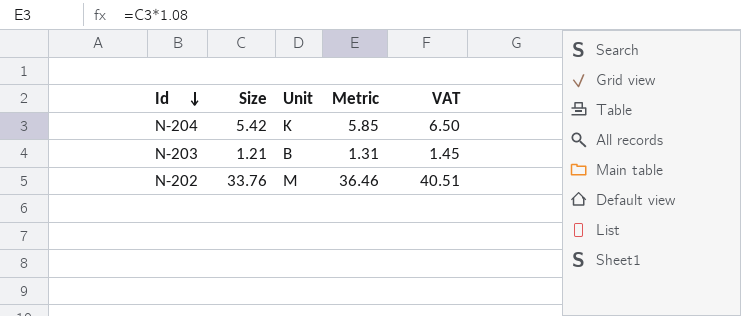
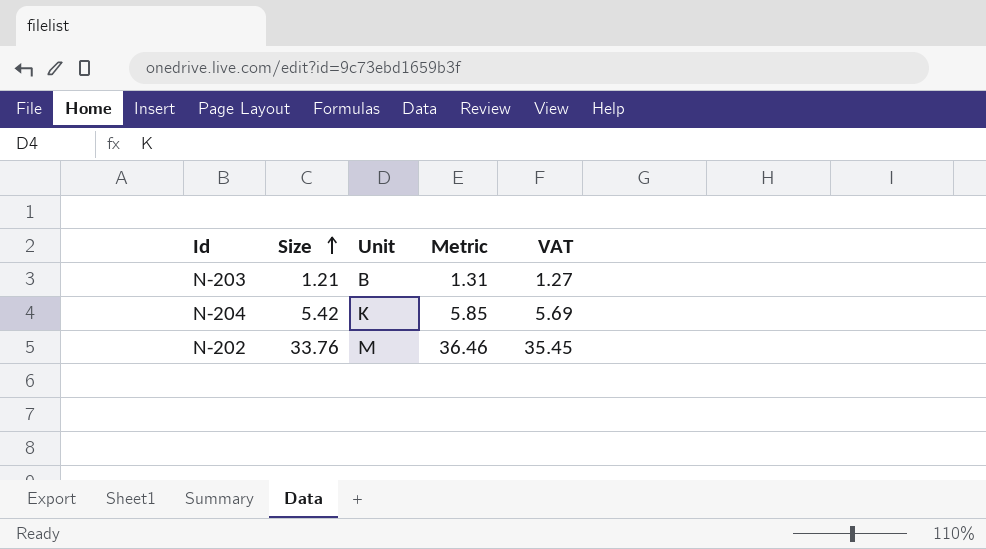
row order: Id descending -> Size ascending
column VAT | formula: [Size] * 1.2 -> [Size] * 1.05

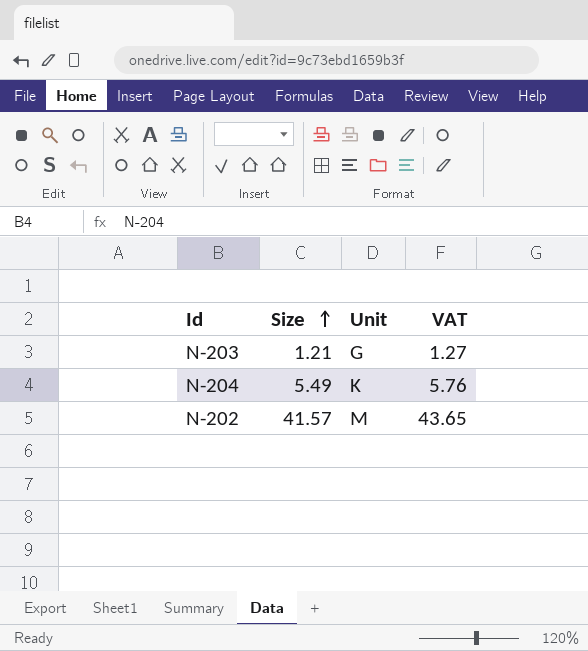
column Metric | formula: [Size] * 1.08 -> none
N-203 | Unit: B -> G
N-204 | Size: 5.42 -> 5.49
N-204 | VAT: 5.69 -> 5.76
N-202 | Size: 33.76 -> 41.57
N-202 | VAT: 35.45 -> 43.65

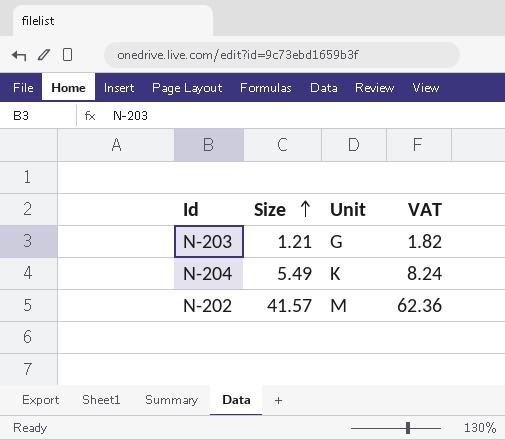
column VAT | formula: [Size] * 1.05 -> [Size] * 1.5

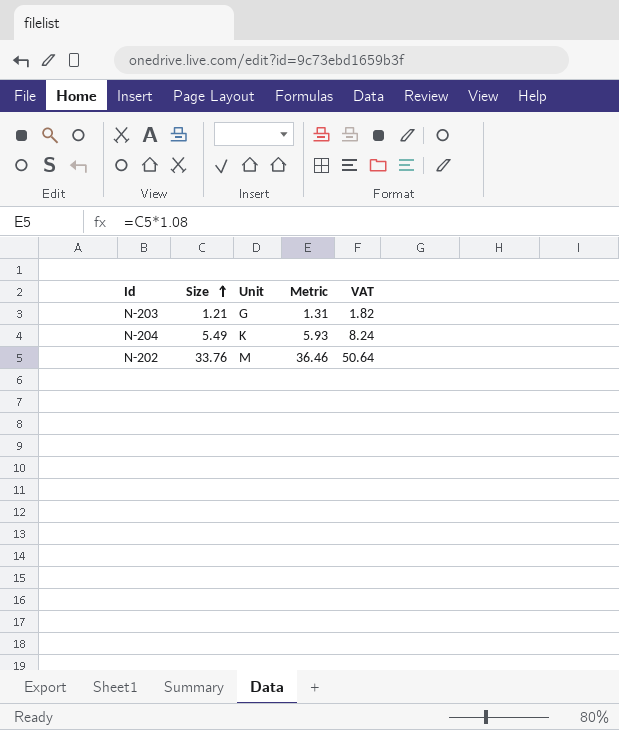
column Metric | formula: none -> [Size] * 1.08
N-202 | Size: 41.57 -> 33.76
N-202 | VAT: 62.36 -> 50.64

